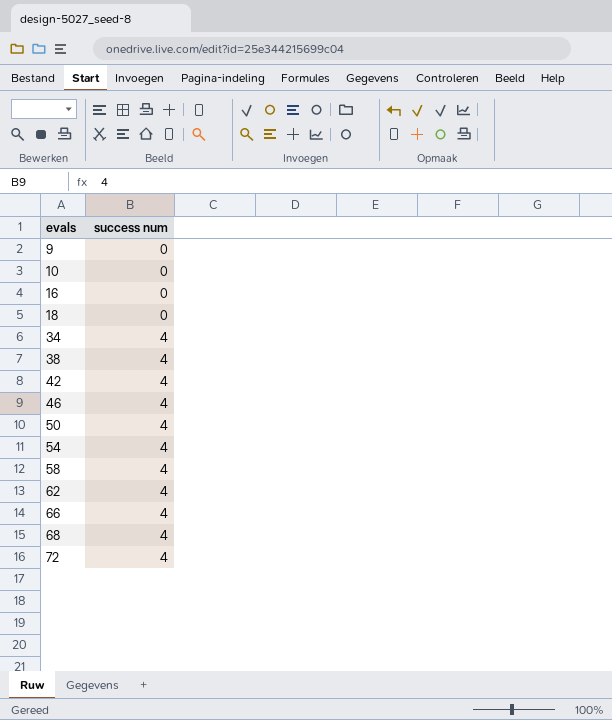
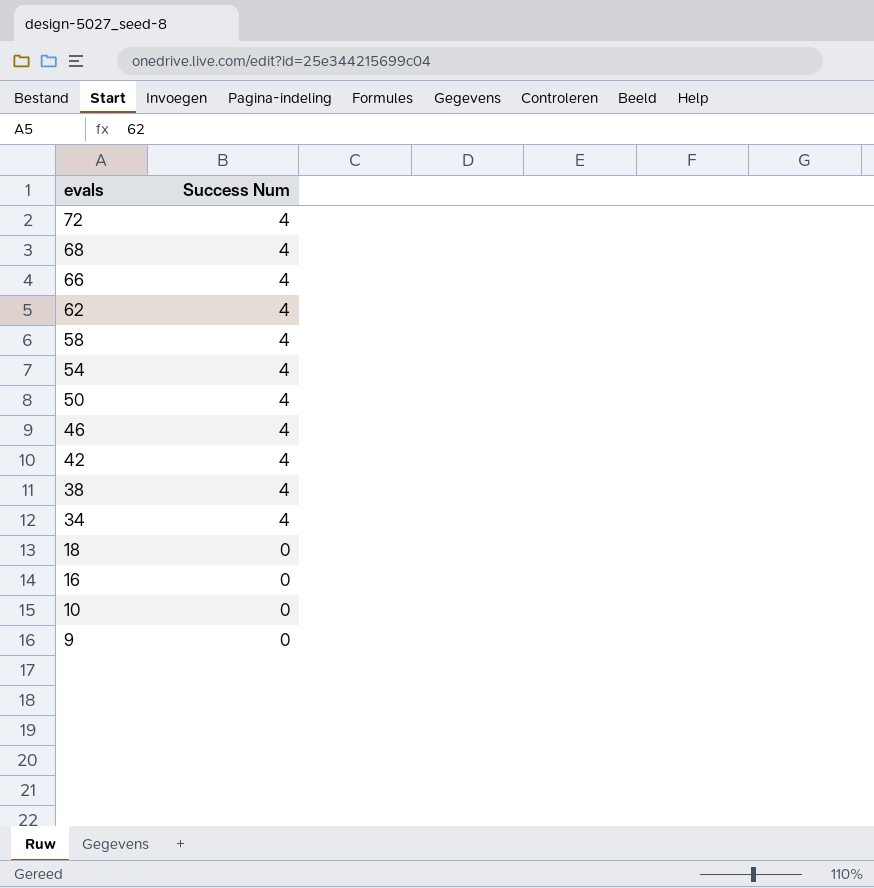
row order: evals ascending -> evals descending
column name: success num -> Success Num

